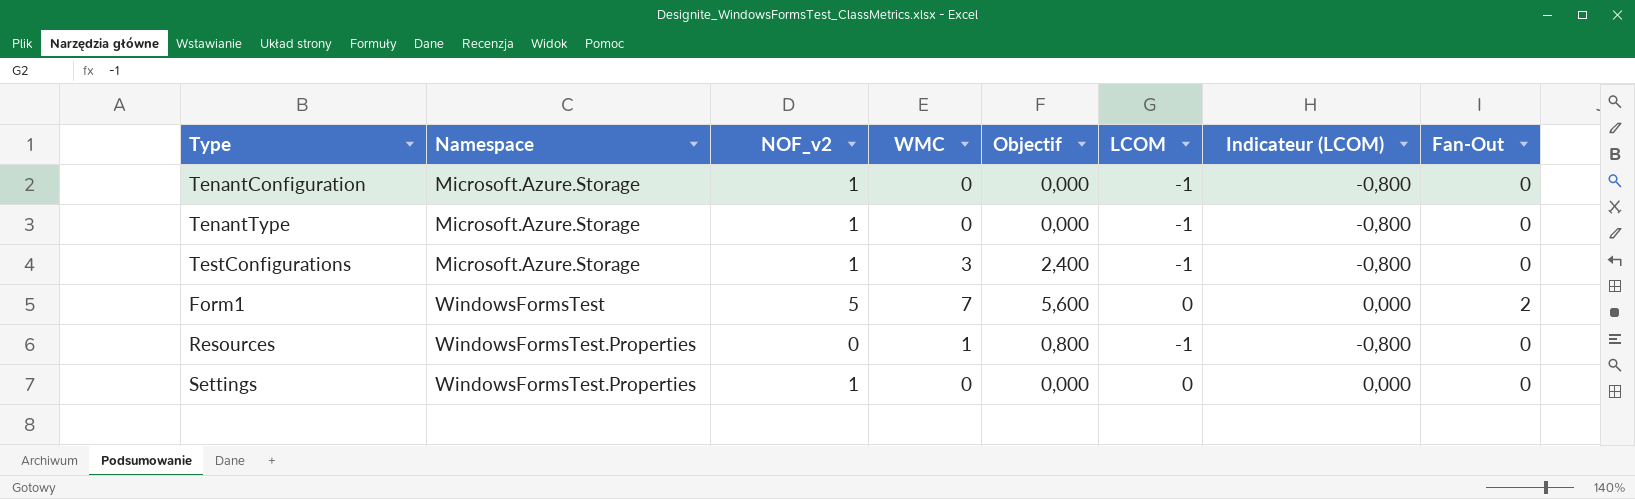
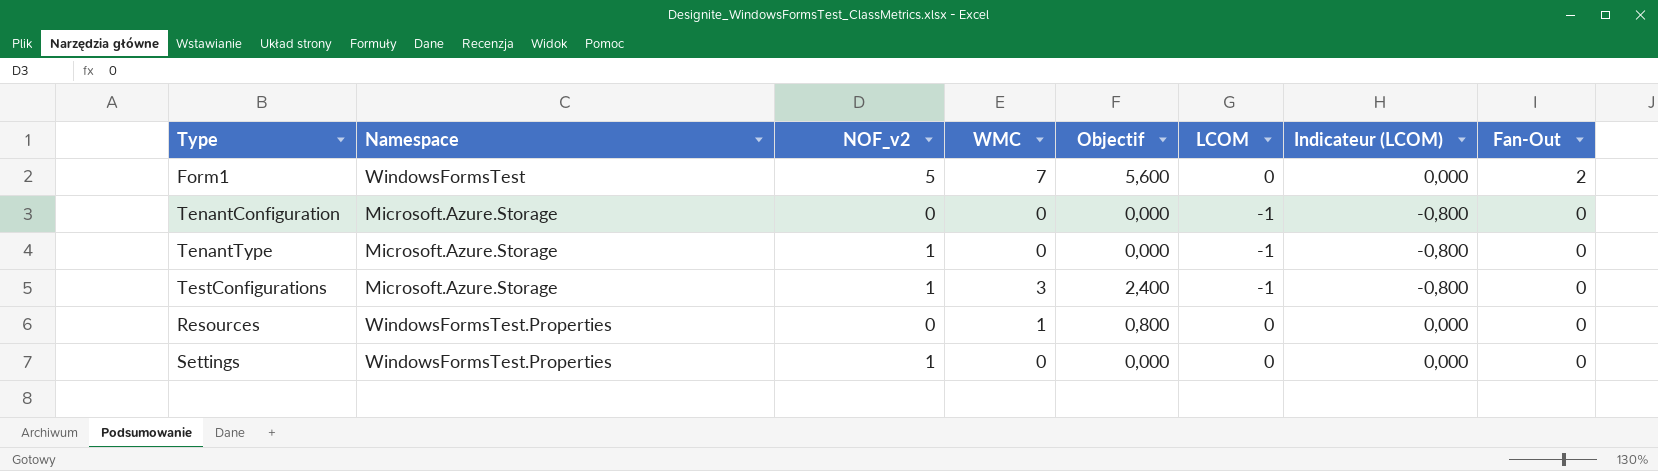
row order: Namespace ascending -> Fan-Out descending
TenantConfiguration | NOF_v2: 1 -> 0
Resources | LCOM: -1 -> 0
Resources | Indicateur (LCOM): -0,800 -> 0,000

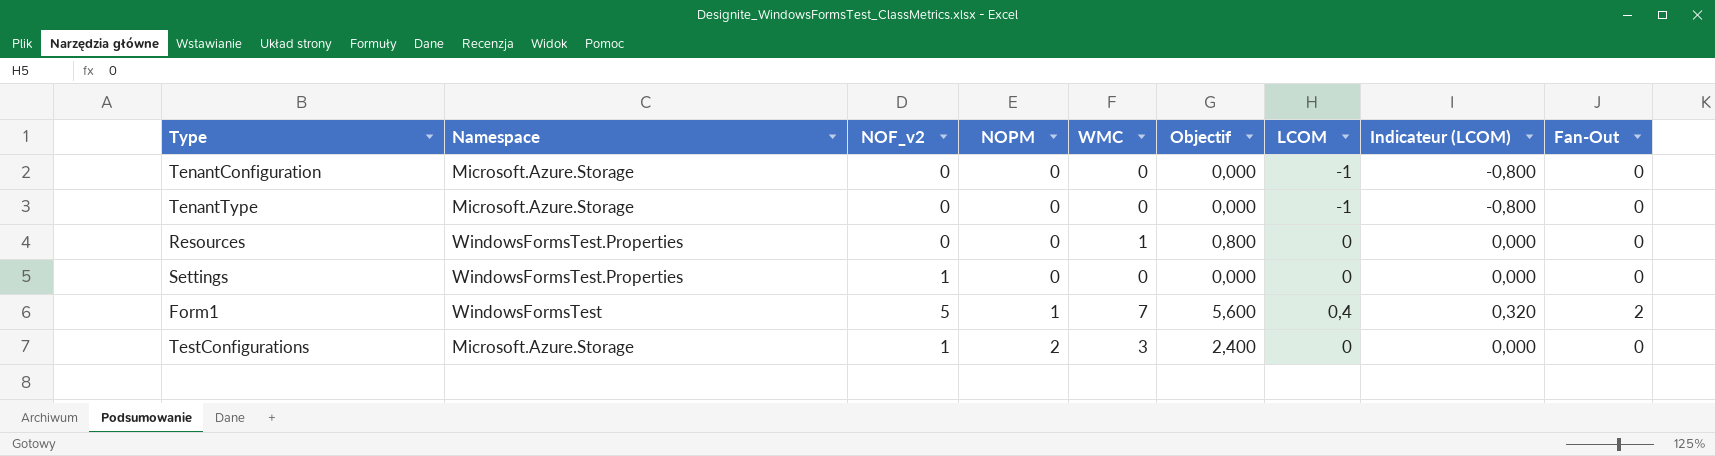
row order: Fan-Out descending -> NOPM ascending
column NOPM | position: none -> 4
TenantType | NOF_v2: 1 -> 0
Form1 | LCOM: 0 -> 0,4
Form1 | Indicateur (LCOM): 0,000 -> 0,320
TestConfigurations | LCOM: -1 -> 0
TestConfigurations | Indicateur (LCOM): -0,800 -> 0,000

